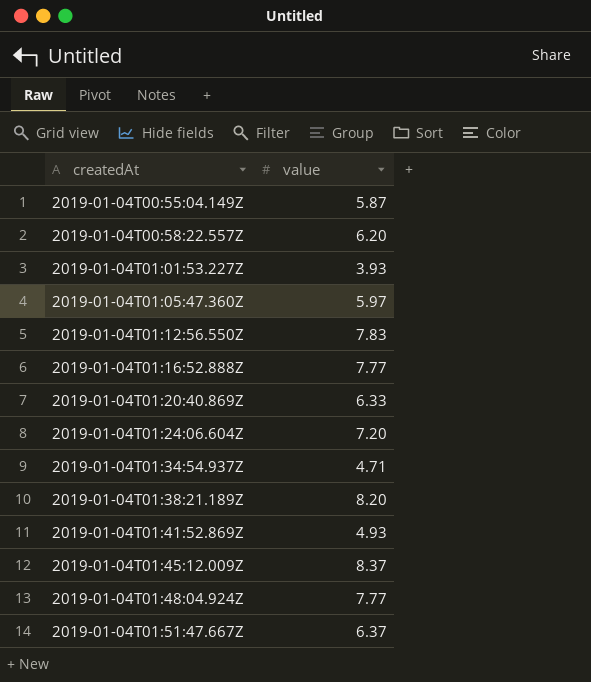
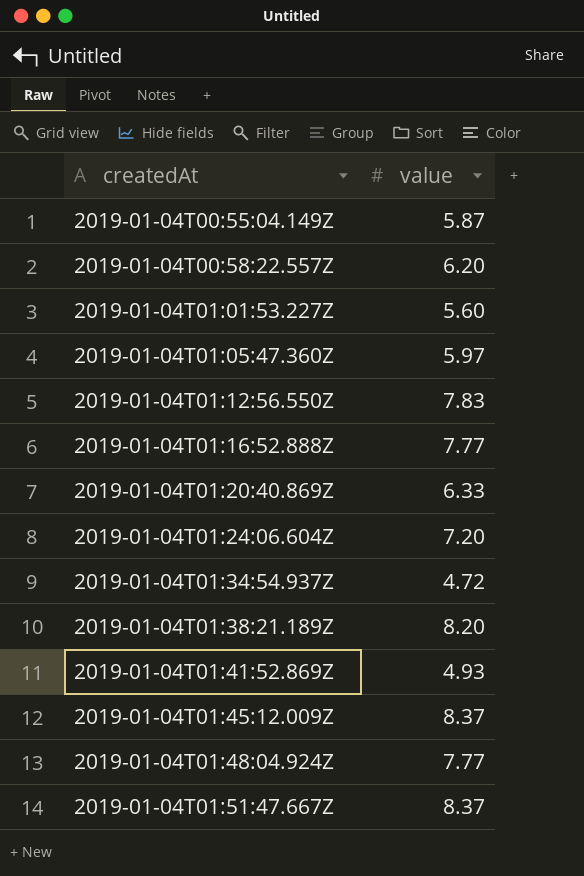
2019-01-04T01:01:53.227Z | value: 3.93 -> 5.60
2019-01-04T01:34:54.937Z | value: 4.71 -> 4.72
2019-01-04T01:51:47.667Z | value: 6.37 -> 8.37

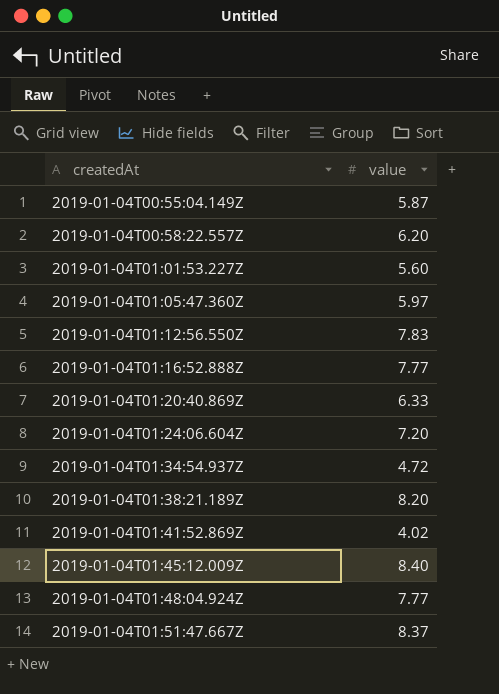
2019-01-04T01:41:52.869Z | value: 4.93 -> 4.02
2019-01-04T01:45:12.009Z | value: 8.37 -> 8.40

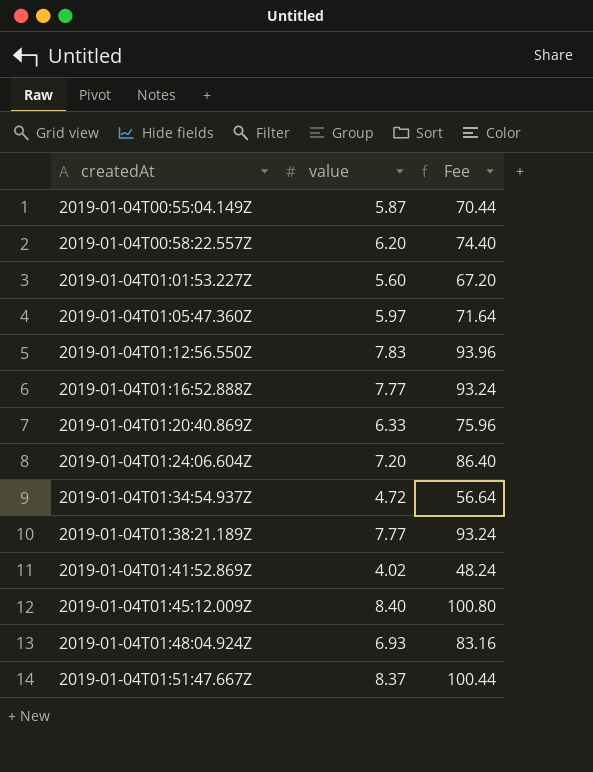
column Fee | formula: none -> [value] * 12
2019-01-04T01:38:21.189Z | value: 8.20 -> 7.77
2019-01-04T01:48:04.924Z | value: 7.77 -> 6.93

